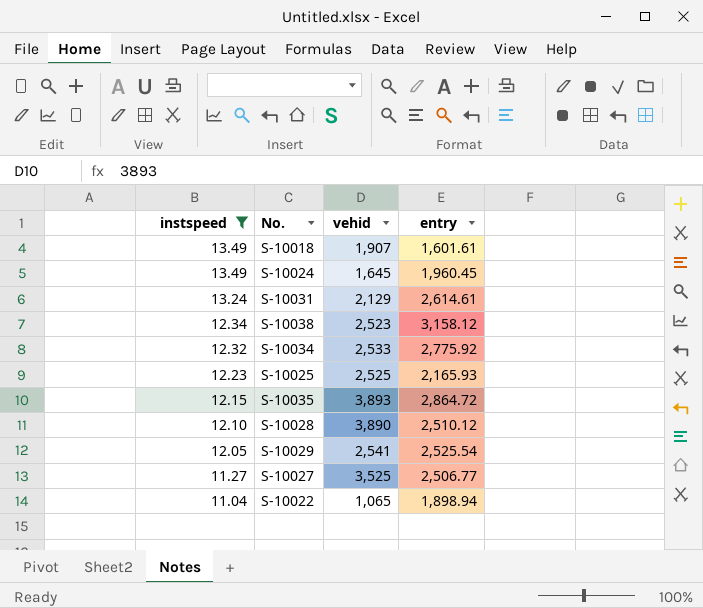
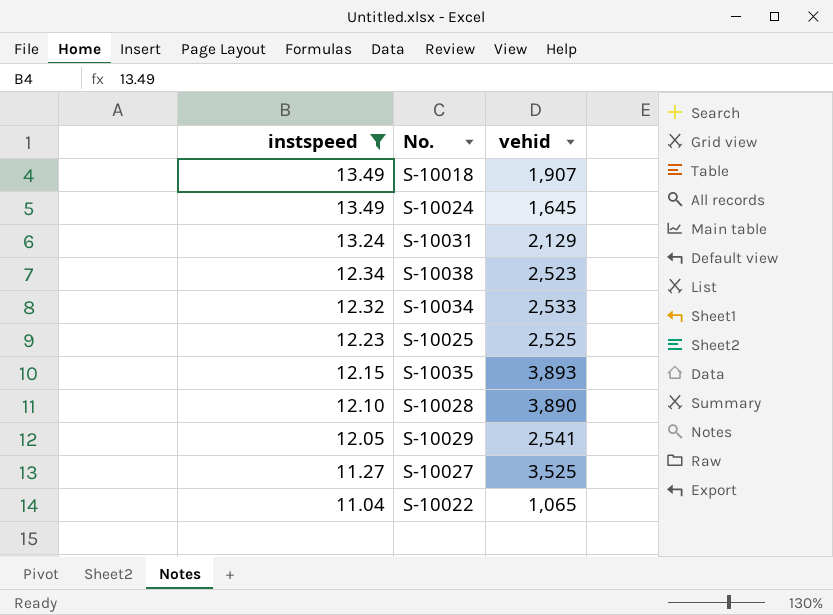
column entry | position: 4 -> none

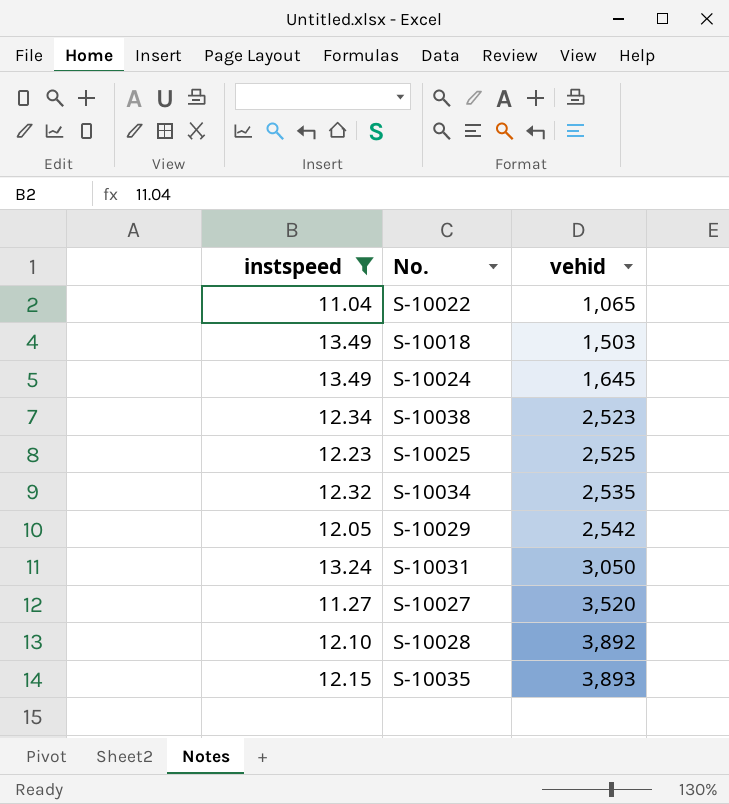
row order: instspeed descending -> vehid ascending
S-10018 | vehid: 1,907 -> 1,503
S-10034 | vehid: 2,533 -> 2,535
S-10029 | vehid: 2,541 -> 2,542
S-10031 | vehid: 2,129 -> 3,050
S-10027 | vehid: 3,525 -> 3,520
S-10028 | vehid: 3,890 -> 3,892

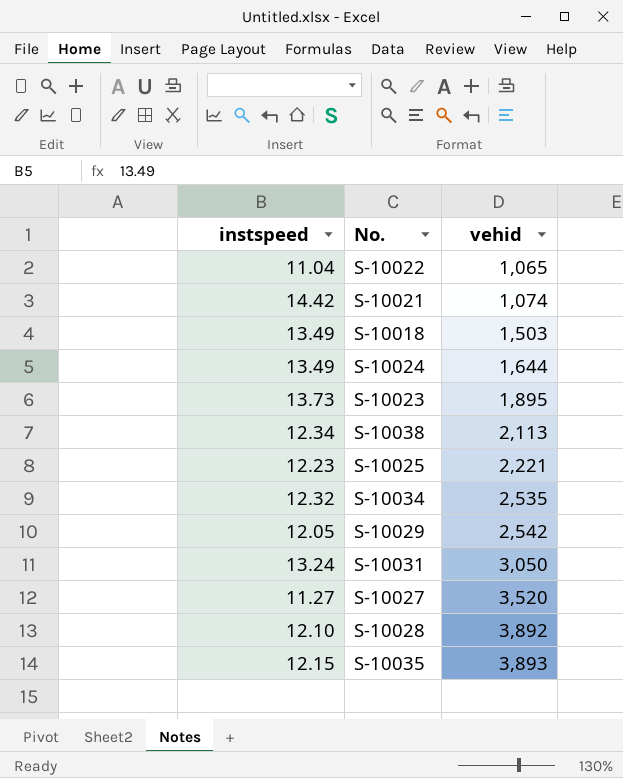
filter: instspeed <= 13.49 -> none
S-10024 | vehid: 1,645 -> 1,644
S-10038 | vehid: 2,523 -> 2,113
S-10025 | vehid: 2,525 -> 2,221

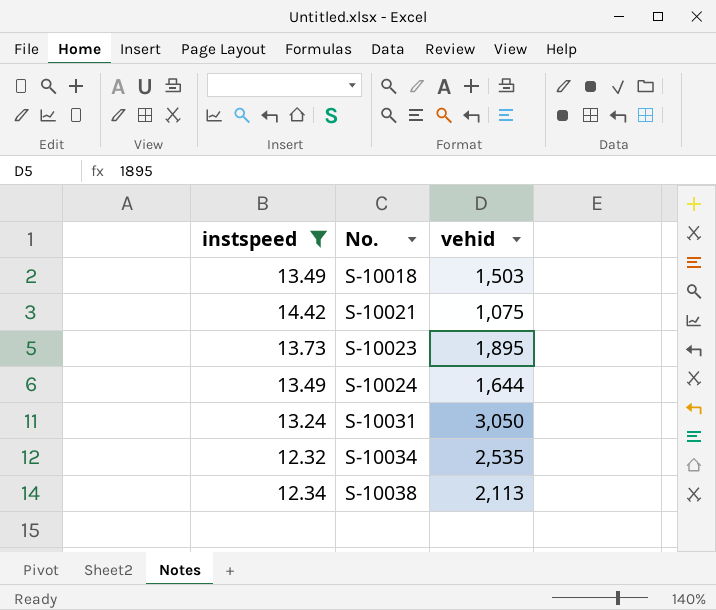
filter: none -> instspeed >= 12.32
row order: vehid ascending -> No. ascending
S-10021 | vehid: 1,074 -> 1,075

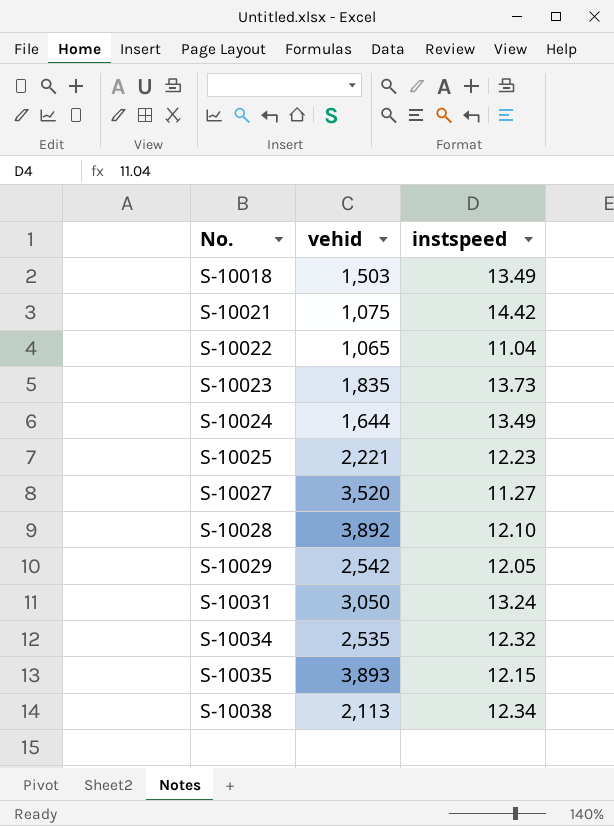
filter: instspeed >= 12.32 -> none
column instspeed | position: 1 -> 3
S-10023 | vehid: 1,895 -> 1,835

